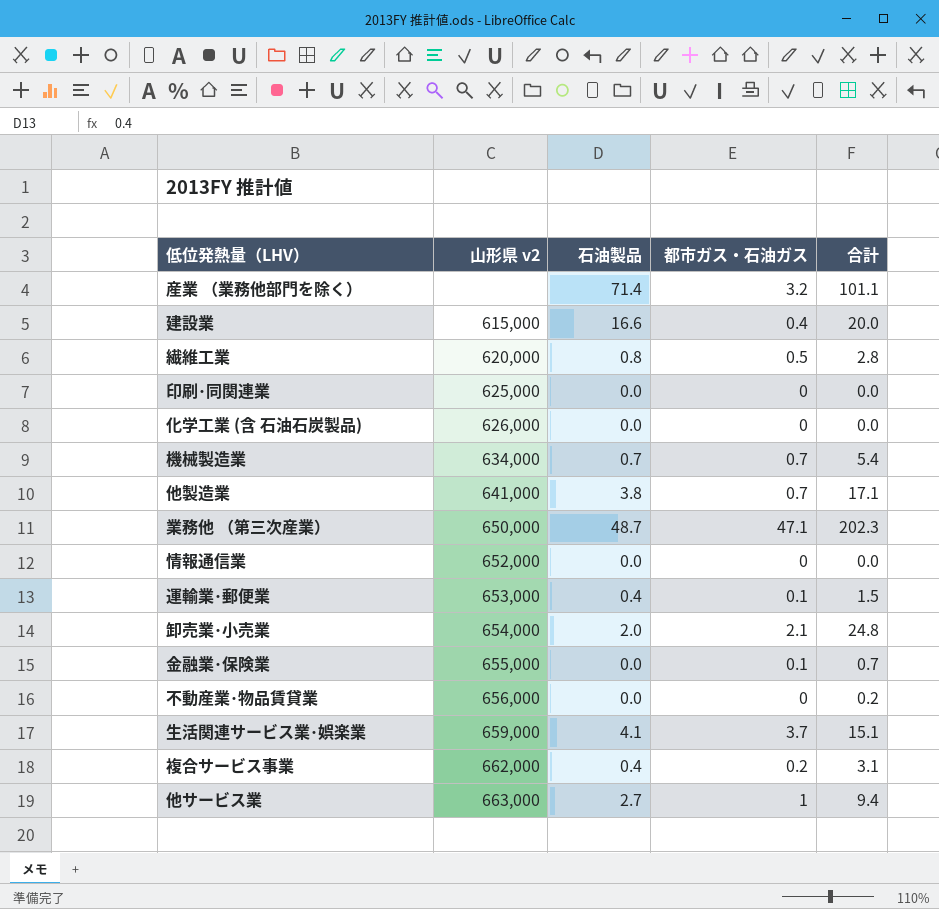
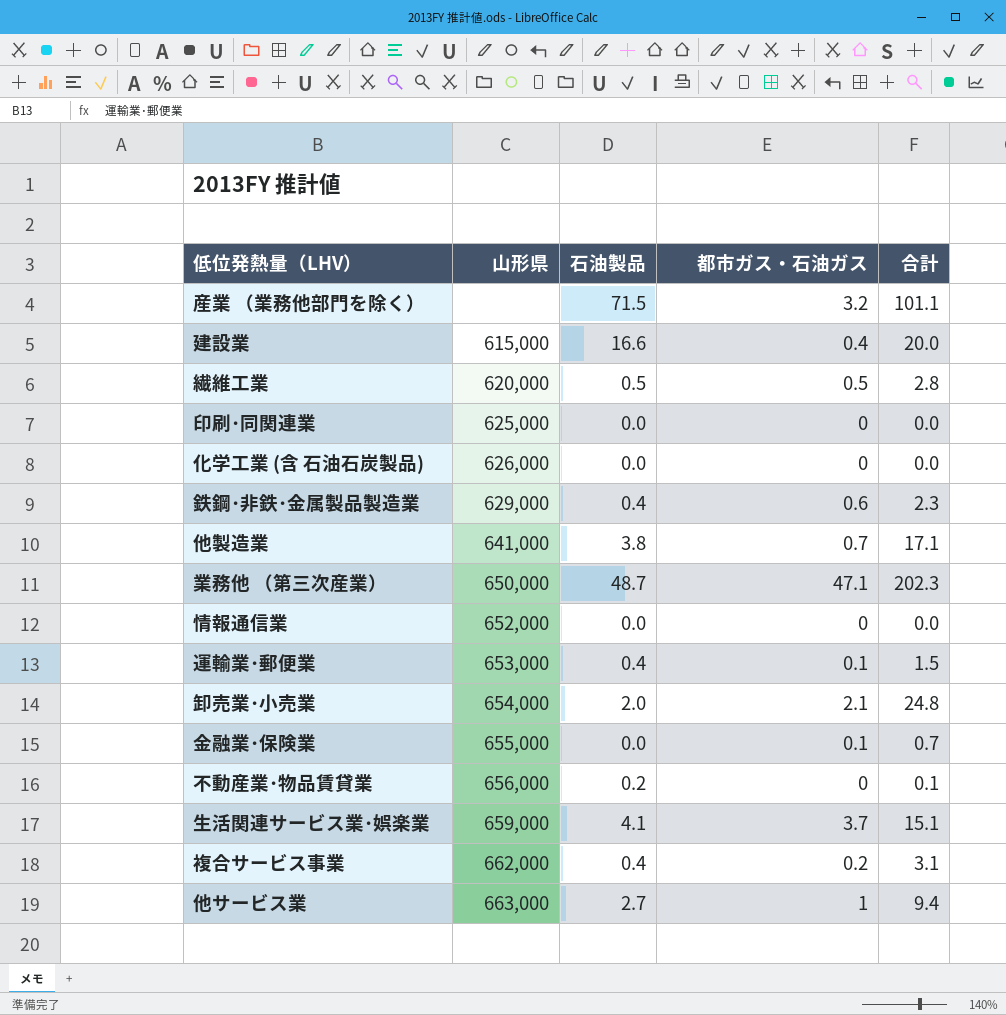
column name: 山形県 v2 -> 山形県
row 機械製造業: 634,000 | 0.7 | 0.7 | 5.4 -> none
産業 （業務他部門を除く） | 石油製品: 71.4 -> 71.5
繊維工業 | 石油製品: 0.8 -> 0.5
row 鉄鋼･非鉄･金属製品製造業: none -> 629,000 | 0.4 | 0.6 | 2.3
不動産業･物品賃貸業 | 石油製品: 0.0 -> 0.2
不動産業･物品賃貸業 | 合計: 0.2 -> 0.1

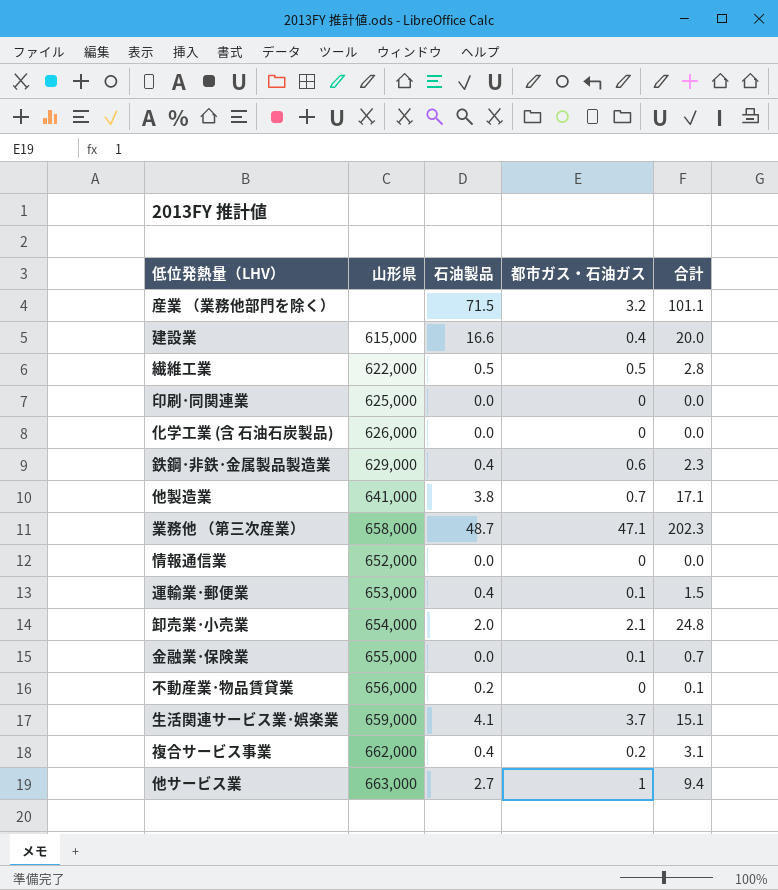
繊維工業 | 山形県: 620,000 -> 622,000
業務他 （第三次産業） | 山形県: 650,000 -> 658,000

